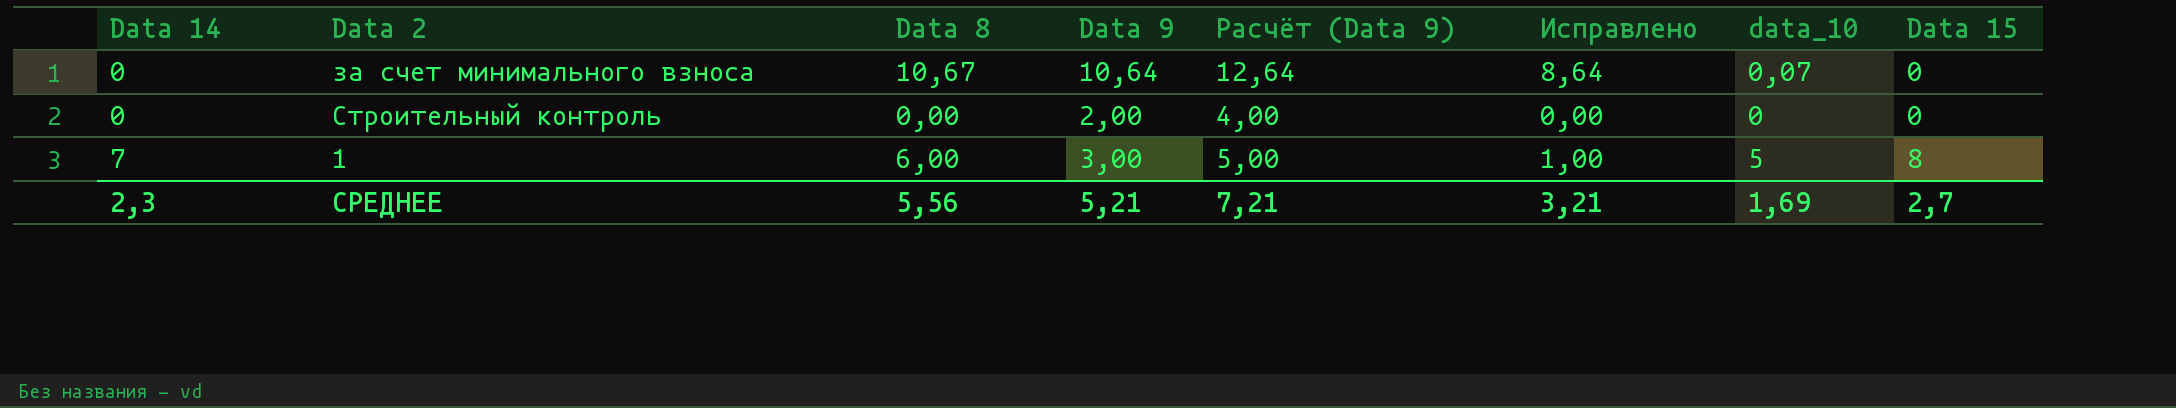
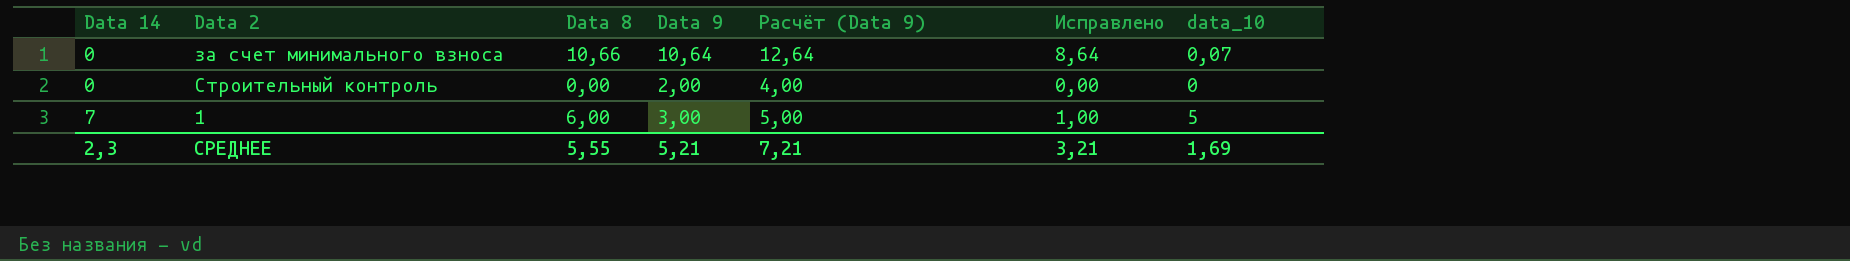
column Data 15 | position: 8 -> none
за счет минимального взноса | Data 8: 10,67 -> 10,66
СРЕДНЕЕ | Data 8: 5,56 -> 5,55

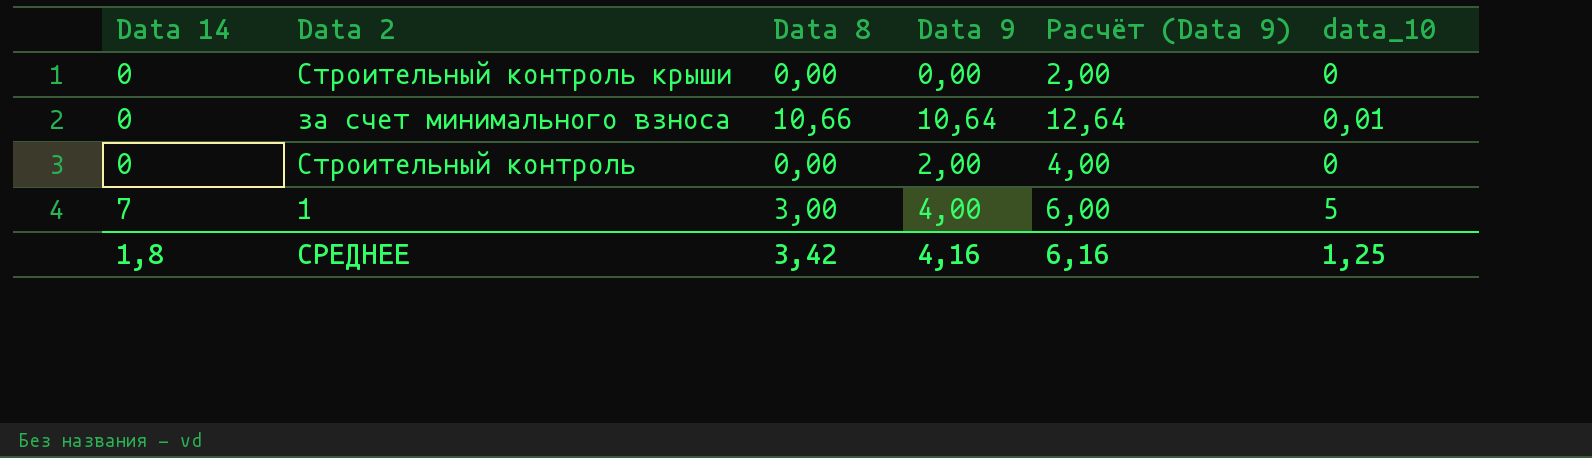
column Исправлено | formula: [Data 9] - 2 -> none
row Строительный контроль крыши: none -> 0 | 0,00 | 0,00 | 2,00 | 0
за счет минимального взноса | data_10: 0,07 -> 0,01
1 | Data 8: 6,00 -> 3,00
1 | Data 9: 3,00 -> 4,00
1 | Расчёт (Data 9): 5,00 -> 6,00
СРЕДНЕЕ | Data 14: 2,3 -> 1,8
СРЕДНЕЕ | Data 8: 5,55 -> 3,42
СРЕДНЕЕ | Data 9: 5,21 -> 4,16
СРЕДНЕЕ | Расчёт (Data 9): 7,21 -> 6,16
СРЕДНЕЕ | data_10: 1,69 -> 1,25

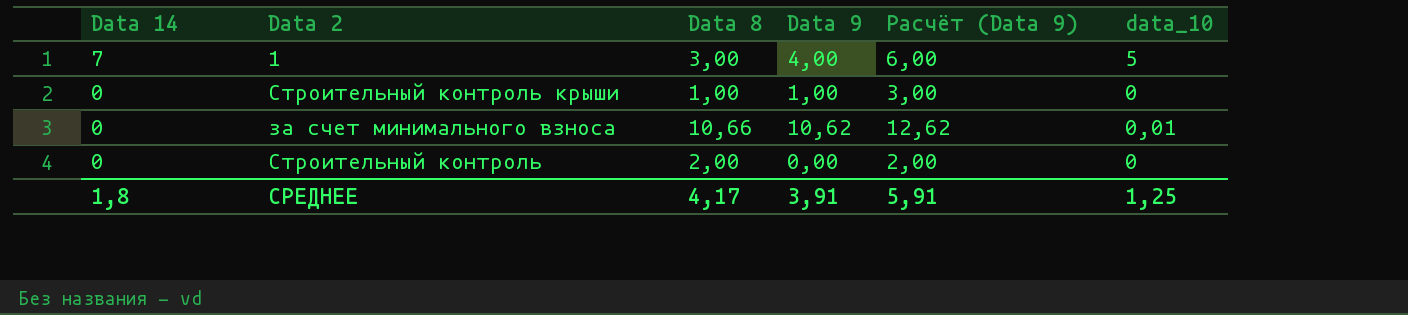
row order: Data 14 ascending -> Data 14 descending
Строительный контроль крыши | Data 8: 0,00 -> 1,00
Строительный контроль крыши | Data 9: 0,00 -> 1,00
Строительный контроль крыши | Расчёт (Data 9): 2,00 -> 3,00
за счет минимального взноса | Data 9: 10,64 -> 10,62
за счет минимального взноса | Расчёт (Data 9): 12,64 -> 12,62
Строительный контроль | Data 8: 0,00 -> 2,00
Строительный контроль | Data 9: 2,00 -> 0,00
Строительный контроль | Расчёт (Data 9): 4,00 -> 2,00
СРЕДНЕЕ | Data 8: 3,42 -> 4,17
СРЕДНЕЕ | Data 9: 4,16 -> 3,91
СРЕДНЕЕ | Расчёт (Data 9): 6,16 -> 5,91

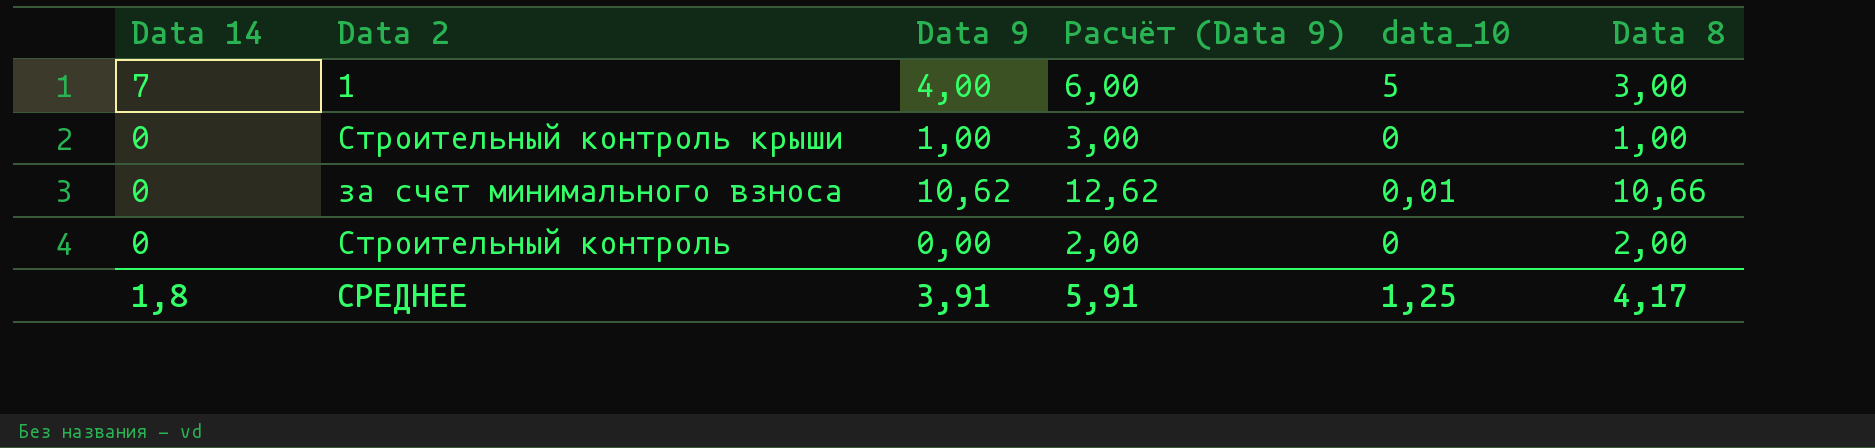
column Data 8 | position: 3 -> 6

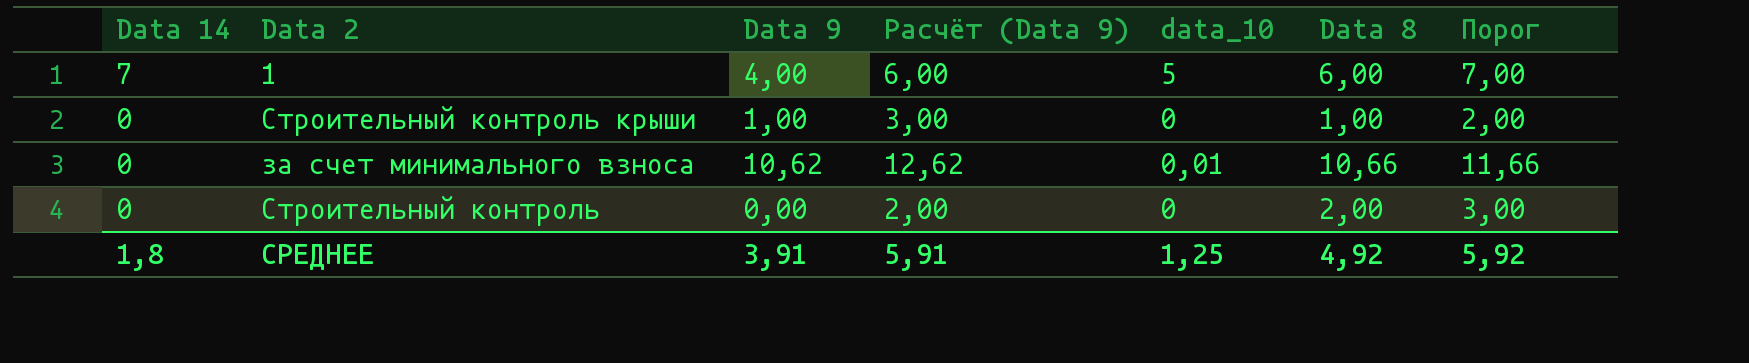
column Порог | formula: none -> [Data 8] + 1
1 | Data 8: 3,00 -> 6,00
СРЕДНЕЕ | Data 8: 4,17 -> 4,92

